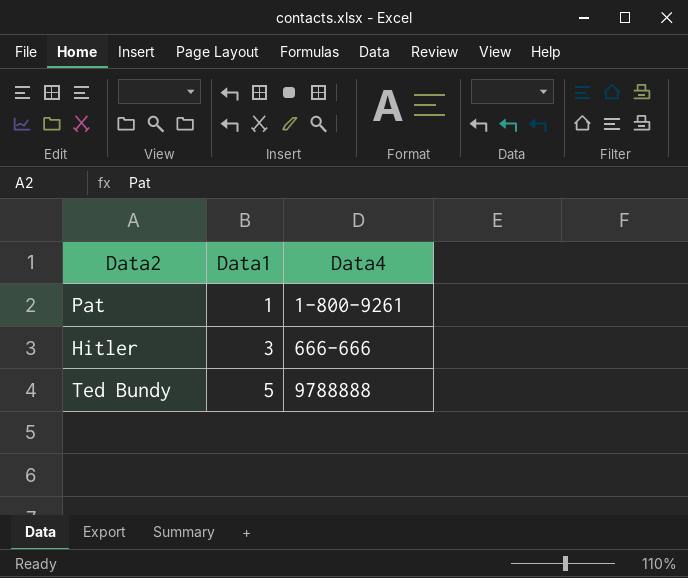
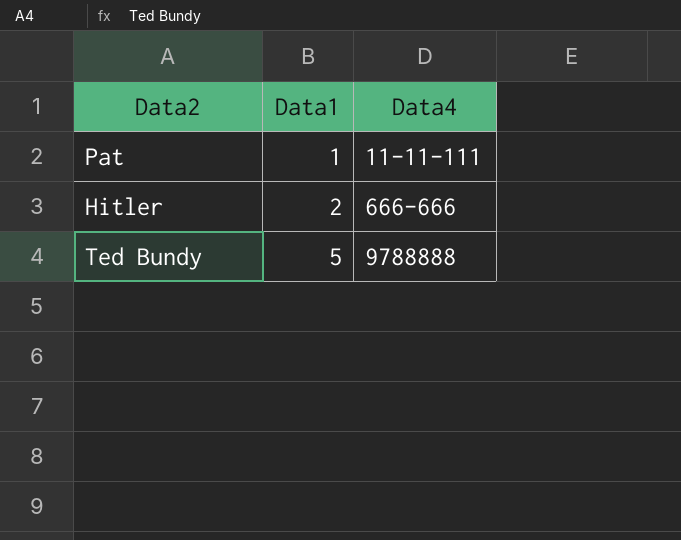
Pat | Data4: 1-800-9261 -> 11-11-111
Hitler | Data1: 3 -> 2

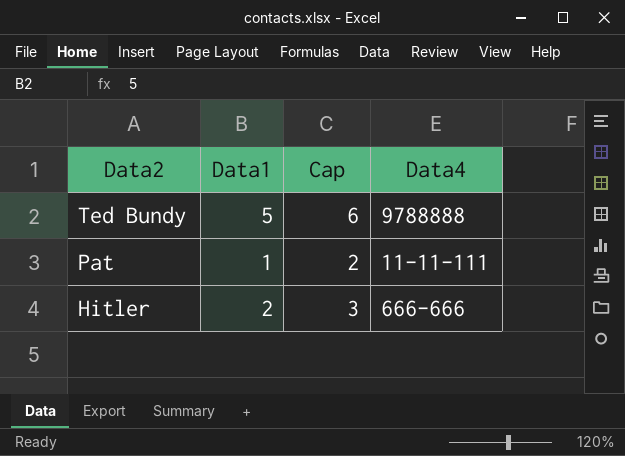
row order: Data1 ascending -> Data2 descending
column Cap | formula: none -> [Data1] + 1

